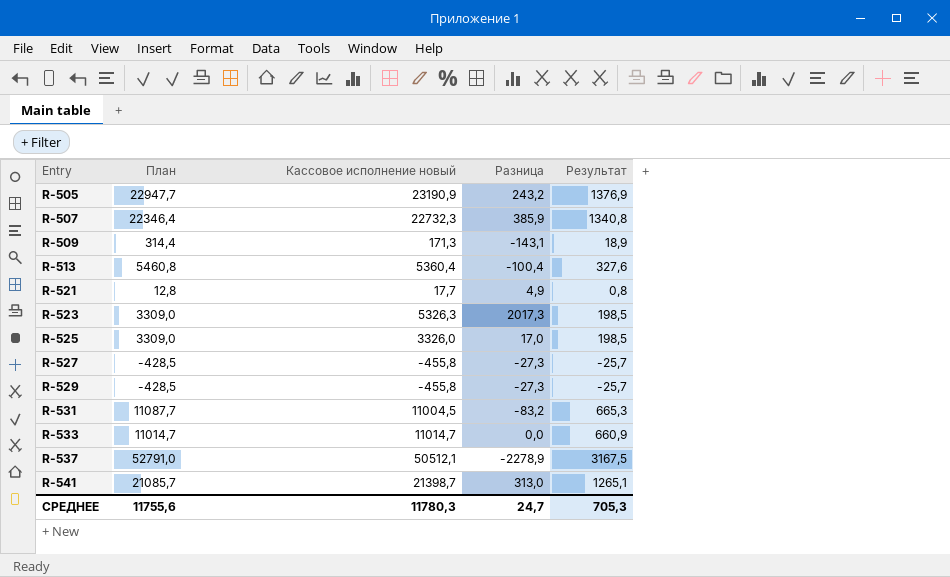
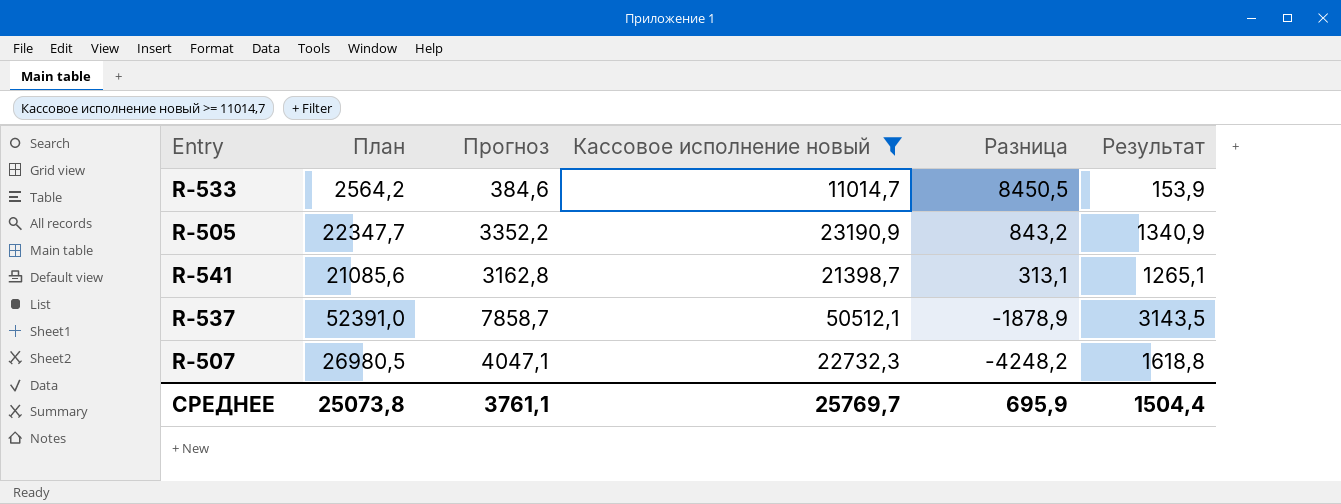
filter: none -> Кассовое исполнение новый >= 11014,7
row order: Entry ascending -> Разница descending
column Прогноз | formula: none -> [План] * 0,15
R-533 | План: 11014,7 -> 2564,2
R-533 | Разница: 0,0 -> 8450,5
R-533 | Результат: 660,9 -> 153,9
R-505 | План: 22947,7 -> 22347,7
R-505 | Разница: 243,2 -> 843,2
R-505 | Результат: 1376,9 -> 1340,9
R-541 | План: 21085,7 -> 21085,6
R-541 | Разница: 313,0 -> 313,1
R-537 | План: 52791,0 -> 52391,0
R-537 | Разница: -2278,9 -> -1878,9
R-537 | Результат: 3167,5 -> 3143,5
R-507 | План: 22346,4 -> 26980,5
R-507 | Разница: 385,9 -> -4248,2
R-507 | Результат: 1340,8 -> 1618,8
СРЕДНЕЕ | План: 11755,6 -> 25073,8
СРЕДНЕЕ | Кассовое исполнение новый: 11780,3 -> 25769,7
СРЕДНЕЕ | Разница: 24,7 -> 695,9
СРЕДНЕЕ | Результат: 705,3 -> 1504,4

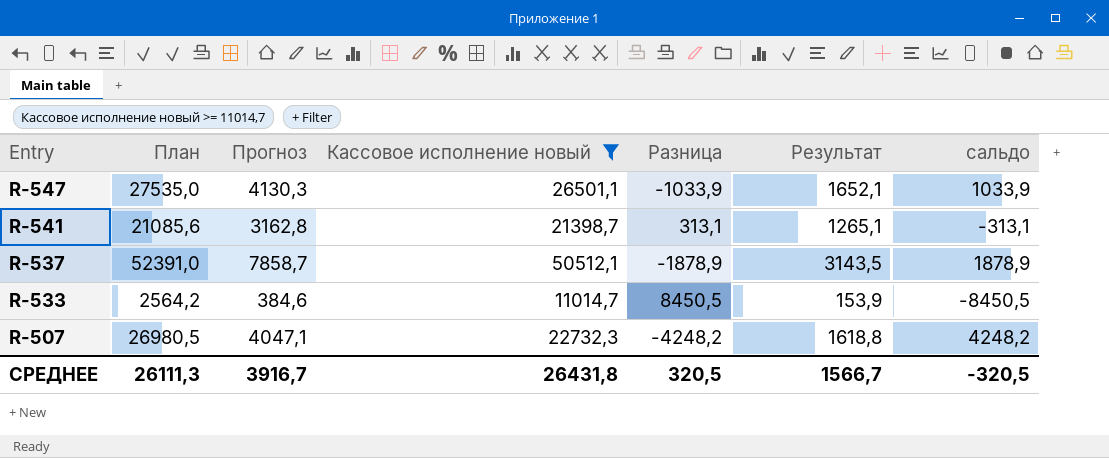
row order: Разница descending -> Entry descending
column сальдо | formula: none -> [План] - [Кассовое исполнение новый]
row R-505: 22347,7 | 3352,2 | 23190,9 | 843,2 | 1340,9 -> none
row R-547: none -> 27535,0 | 4130,3 | 26501,1 | -1033,9 | 1652,1 | 1033,9
СРЕДНЕЕ | План: 25073,8 -> 26111,3
СРЕДНЕЕ | Прогноз: 3761,1 -> 3916,7
СРЕДНЕЕ | Кассовое исполнение новый: 25769,7 -> 26431,8
СРЕДНЕЕ | Разница: 695,9 -> 320,5
СРЕДНЕЕ | Результат: 1504,4 -> 1566,7

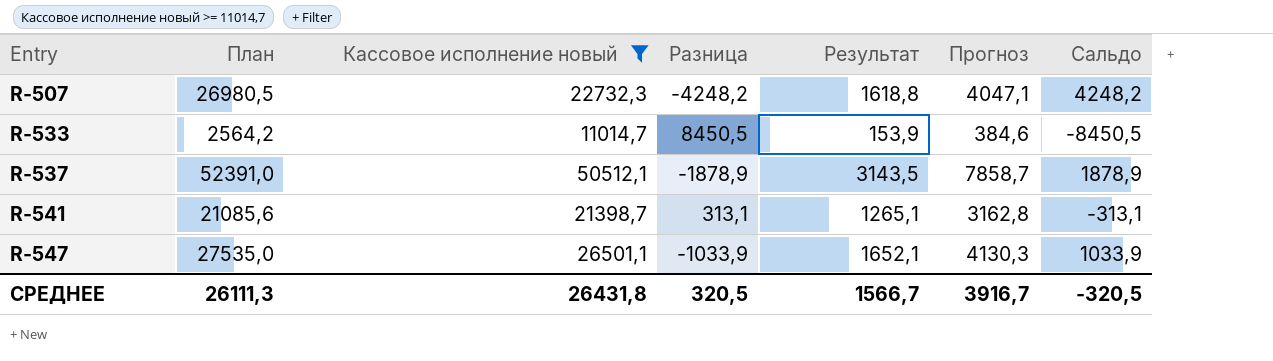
row order: Entry descending -> Entry ascending
column Прогноз | position: 3 -> 6
column name: сальдо -> Сальдо

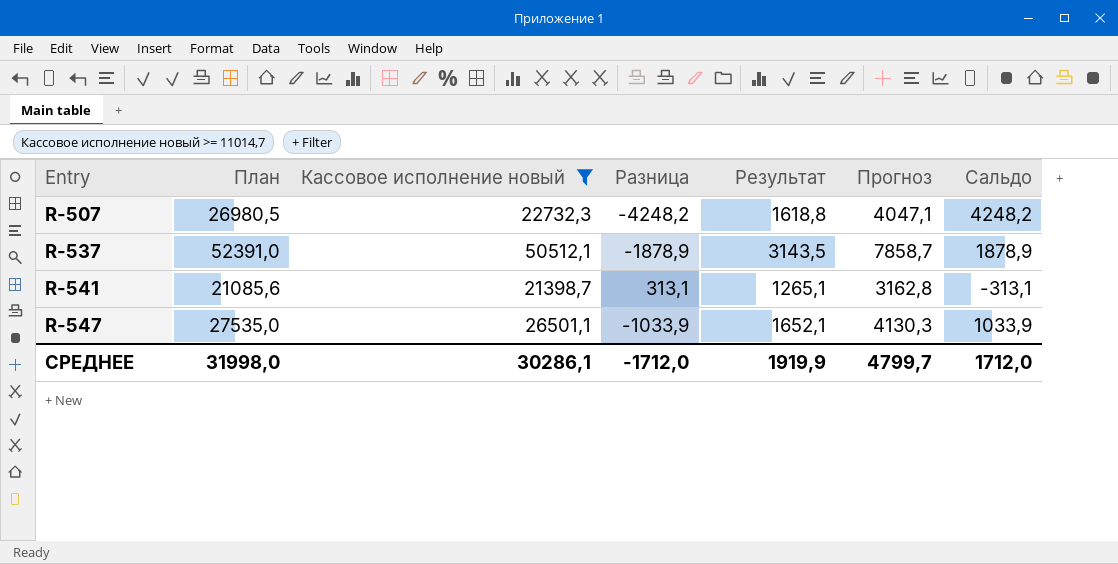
row R-533: 2564,2 | 11014,7 | 8450,5 | 153,9 | 384,6 | -8450,5 -> none
СРЕДНЕЕ | План: 26111,3 -> 31998,0
СРЕДНЕЕ | Кассовое исполнение новый: 26431,8 -> 30286,1
СРЕДНЕЕ | Разница: 320,5 -> -1712,0
СРЕДНЕЕ | Результат: 1566,7 -> 1919,9
СРЕДНЕЕ | Прогноз: 3916,7 -> 4799,7
СРЕДНЕЕ | Сальдо: -320,5 -> 1712,0

